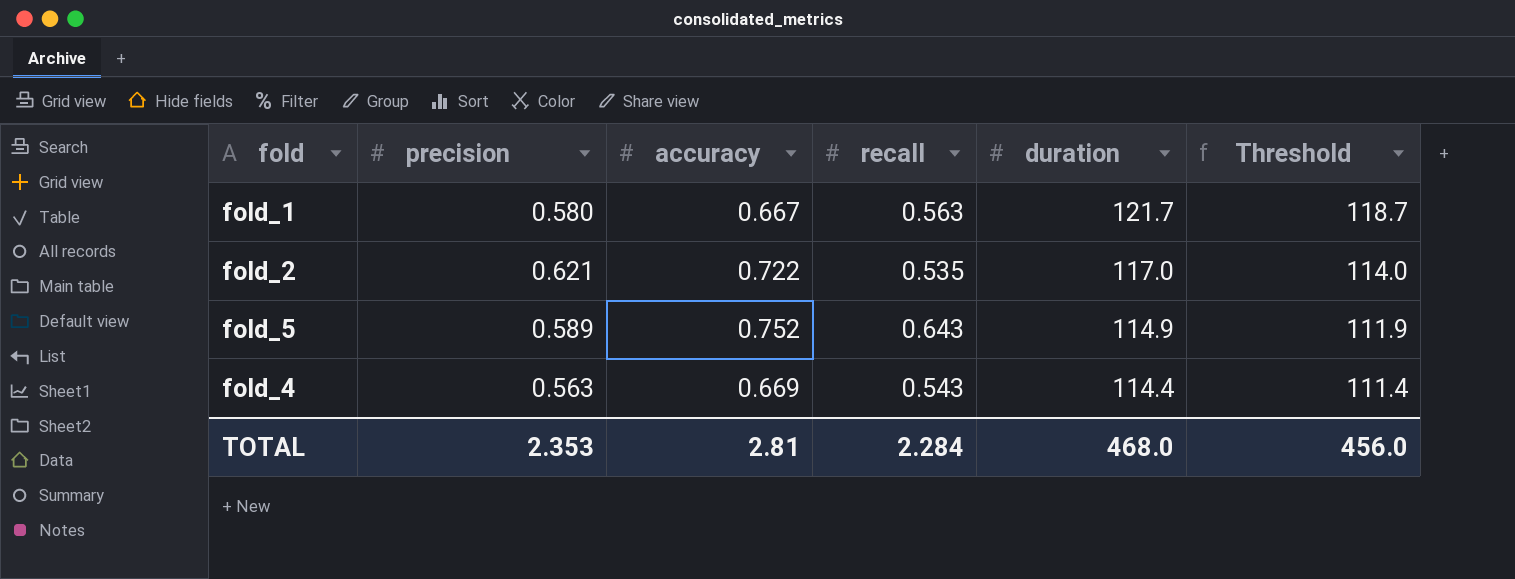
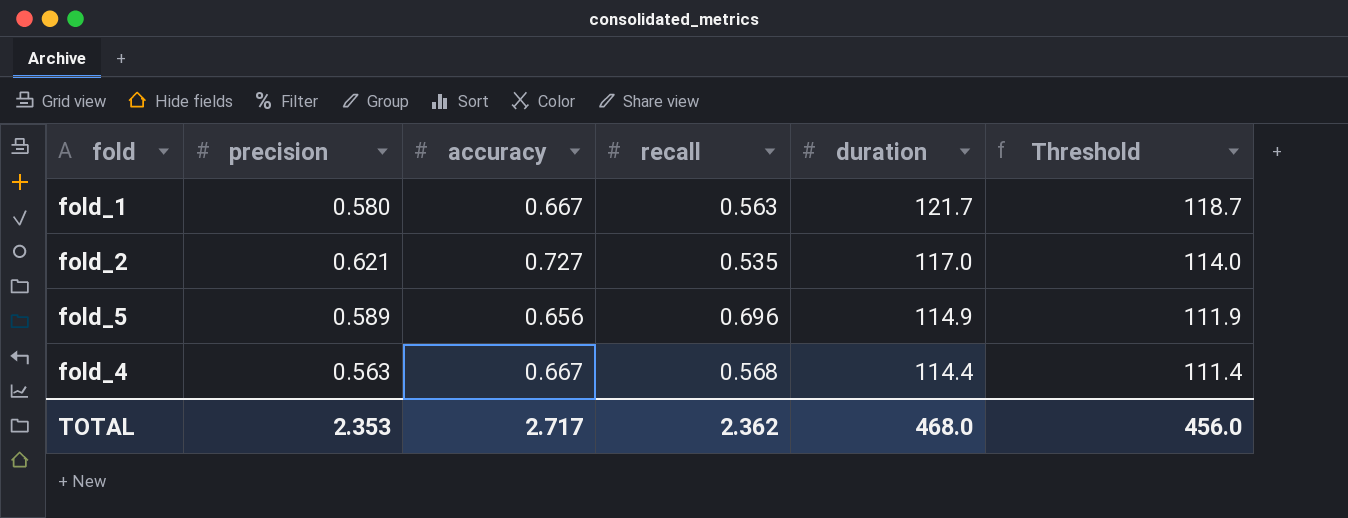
fold_2 | accuracy: 0.722 -> 0.727
fold_5 | accuracy: 0.752 -> 0.656
fold_5 | recall: 0.643 -> 0.696
fold_4 | accuracy: 0.669 -> 0.667
fold_4 | recall: 0.543 -> 0.568
TOTAL | accuracy: 2.81 -> 2.717
TOTAL | recall: 2.284 -> 2.362

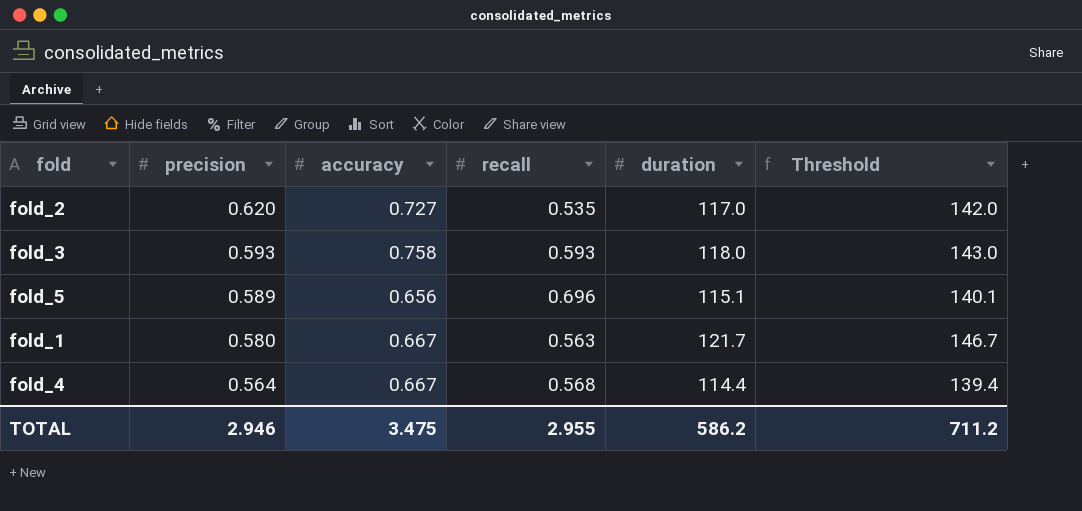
row order: duration descending -> precision descending
column Threshold | formula: [duration] - 3 -> [duration] + 25
fold_2 | precision: 0.621 -> 0.620
row fold_3: none -> 0.593 | 0.758 | 0.593 | 118.0 | 143.0
fold_5 | duration: 114.9 -> 115.1
fold_4 | precision: 0.563 -> 0.564
TOTAL | precision: 2.353 -> 2.946
TOTAL | accuracy: 2.717 -> 3.475
TOTAL | recall: 2.362 -> 2.955
TOTAL | duration: 468.0 -> 586.2
TOTAL | Threshold: 456.0 -> 711.2

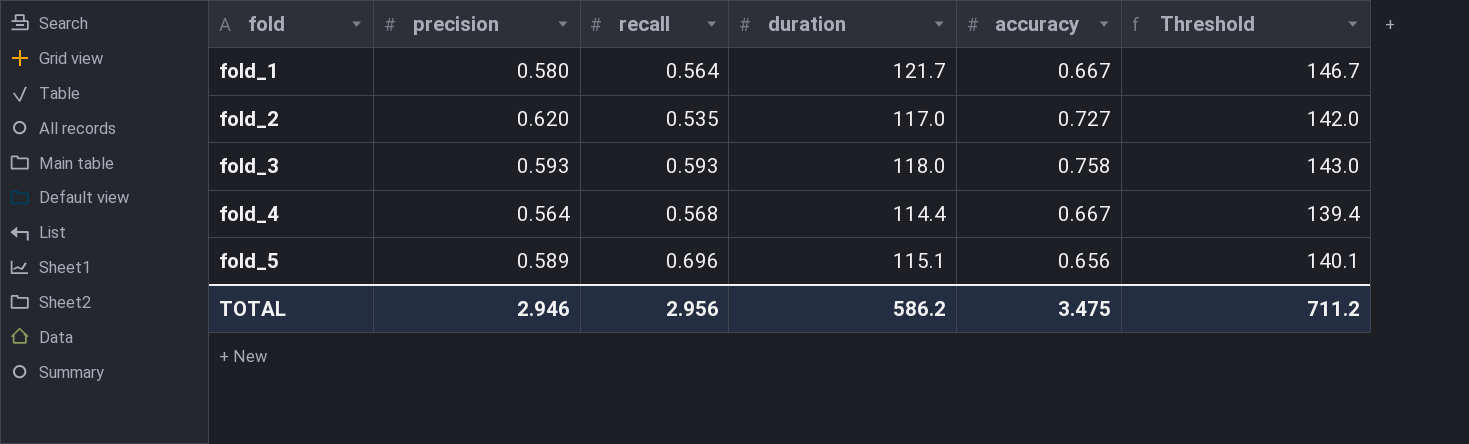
row order: precision descending -> fold ascending
column accuracy | position: 3 -> 5
fold_1 | recall: 0.563 -> 0.564
TOTAL | recall: 2.955 -> 2.956

